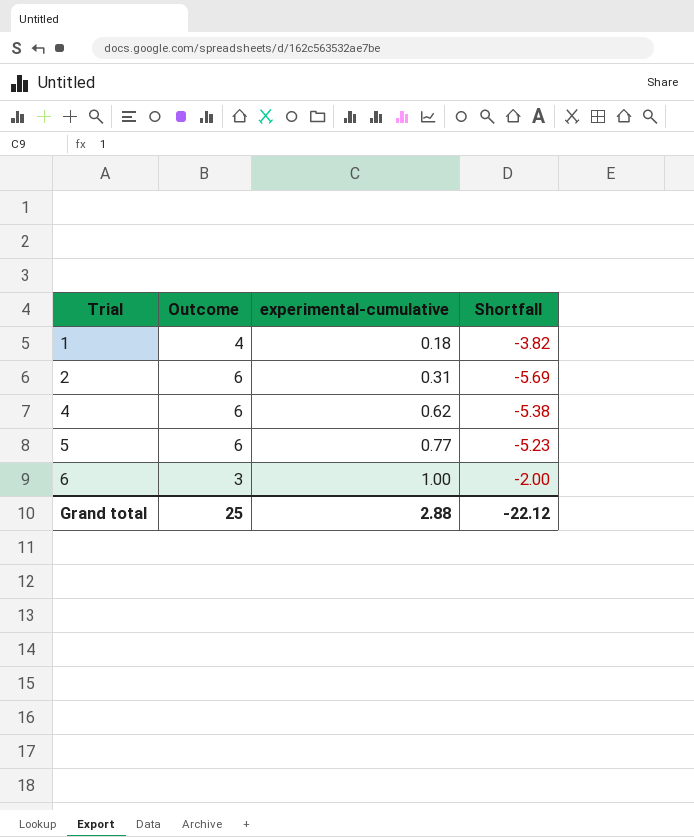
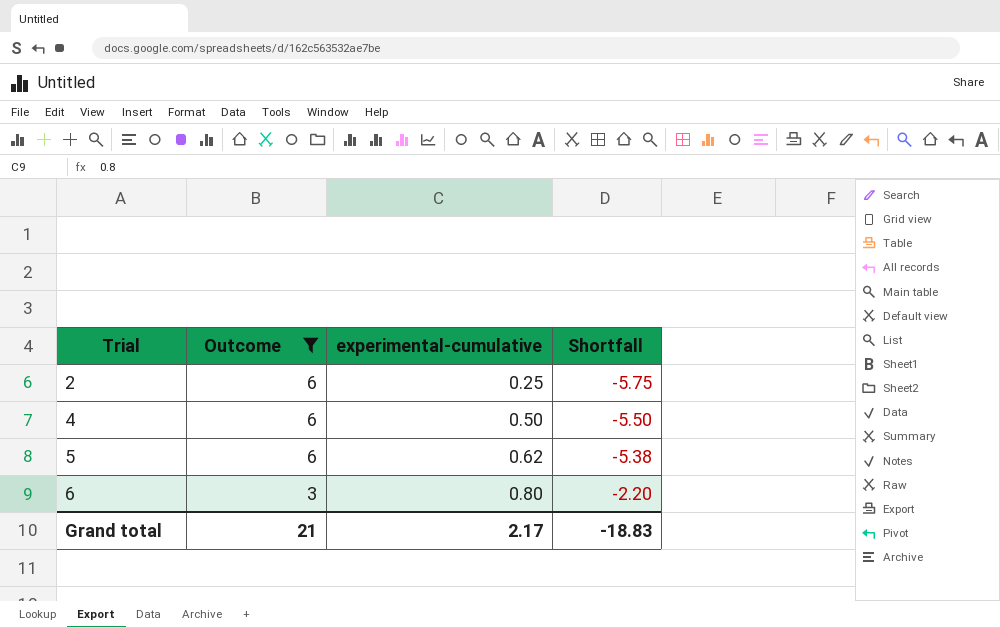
filter: none -> Outcome != 4
2 | experimental-cumulative: 0.31 -> 0.25
2 | Shortfall: -5.69 -> -5.75
4 | experimental-cumulative: 0.62 -> 0.50
4 | Shortfall: -5.38 -> -5.50
5 | experimental-cumulative: 0.77 -> 0.62
5 | Shortfall: -5.23 -> -5.38
6 | experimental-cumulative: 1.00 -> 0.80
6 | Shortfall: -2.00 -> -2.20
Grand total | Outcome: 25 -> 21
Grand total | experimental-cumulative: 2.88 -> 2.17
Grand total | Shortfall: -22.12 -> -18.83

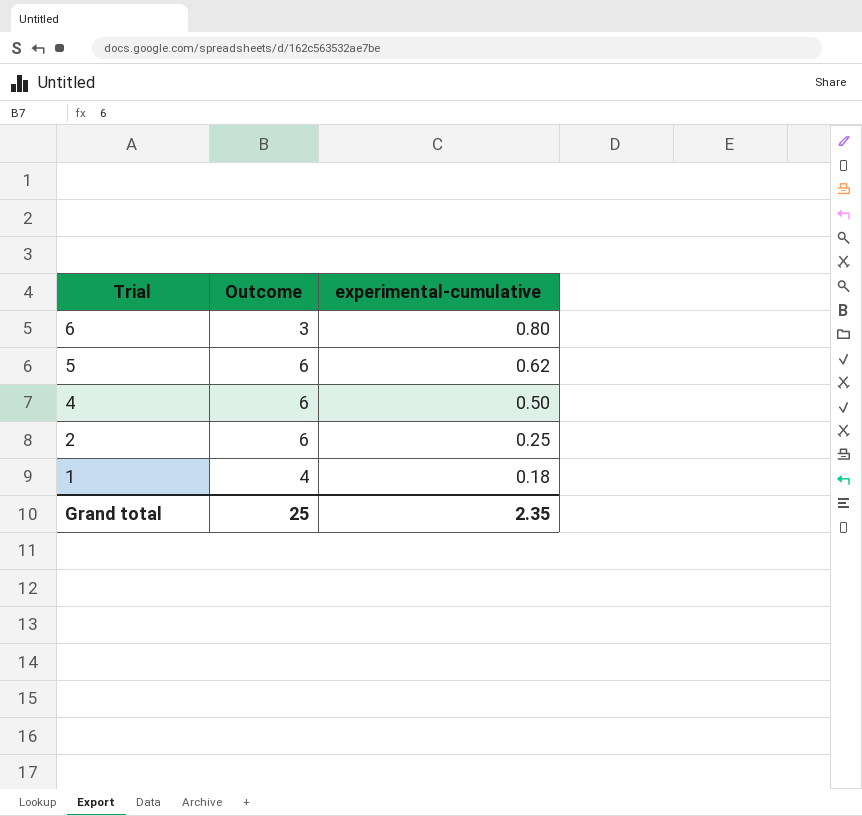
filter: Outcome != 4 -> none
row order: Trial ascending -> Trial descending
column Shortfall | formula: [experimental-cumulative] - [Outcome] -> none
Grand total | Outcome: 21 -> 25
Grand total | experimental-cumulative: 2.17 -> 2.35

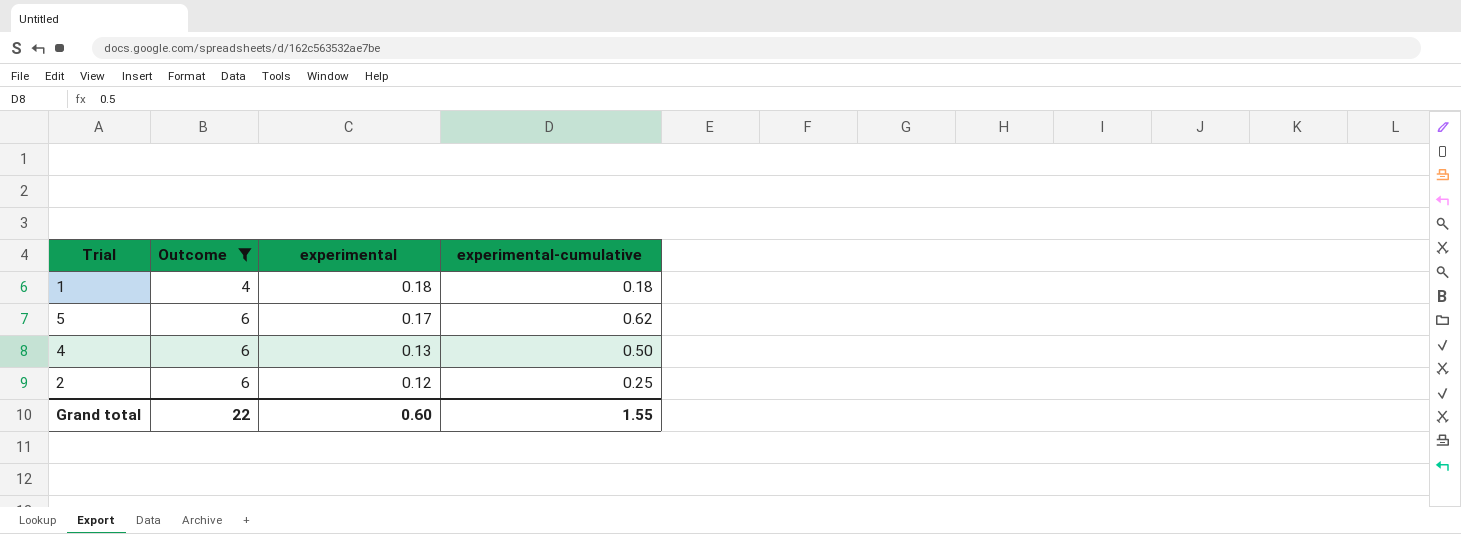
filter: none -> Outcome != 3
row order: Trial descending -> Outcome ascending
column experimental | position: none -> 3
Grand total | Outcome: 25 -> 22
Grand total | experimental-cumulative: 2.35 -> 1.55

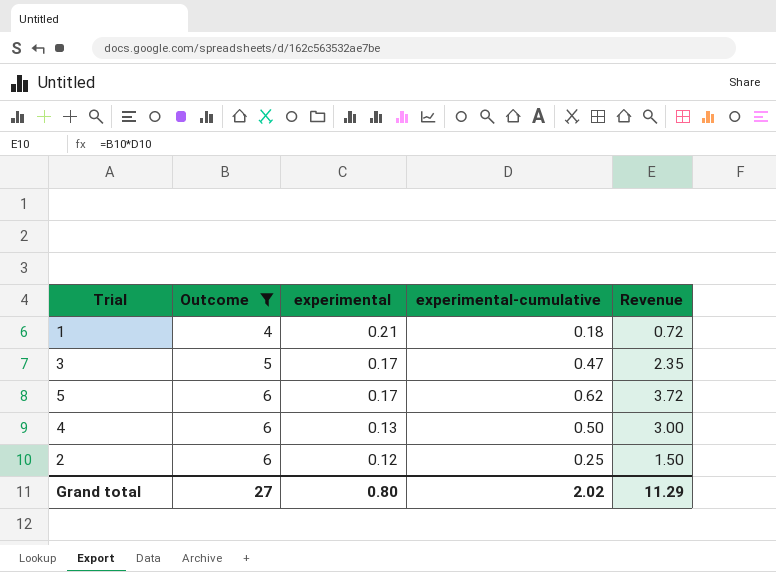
column Revenue | formula: none -> [Outcome] * [experimental-cumulative]
1 | experimental: 0.18 -> 0.21
row 3: none -> 5 | 0.17 | 0.47 | 2.35
Grand total | Outcome: 22 -> 27
Grand total | experimental: 0.60 -> 0.80
Grand total | experimental-cumulative: 1.55 -> 2.02

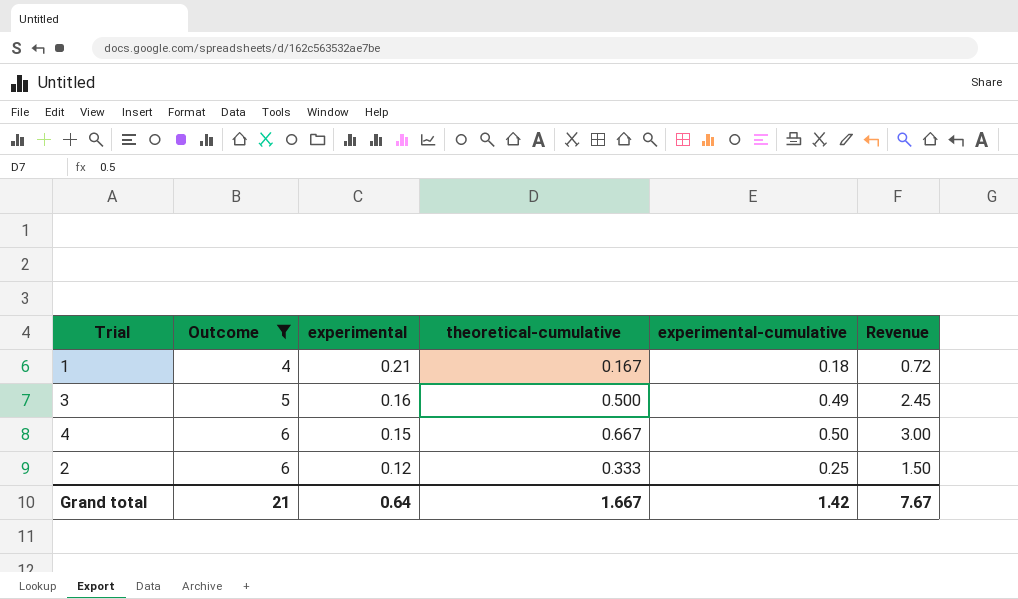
column theoretical-cumulative | position: none -> 4
row 5: 6 | 0.17 | 0.62 | 3.72 -> none
3 | experimental: 0.17 -> 0.16
3 | experimental-cumulative: 0.47 -> 0.49
3 | Revenue: 2.35 -> 2.45
4 | experimental: 0.13 -> 0.15
Grand total | Outcome: 27 -> 21
Grand total | experimental: 0.80 -> 0.64
Grand total | experimental-cumulative: 2.02 -> 1.42
Grand total | Revenue: 11.29 -> 7.67

